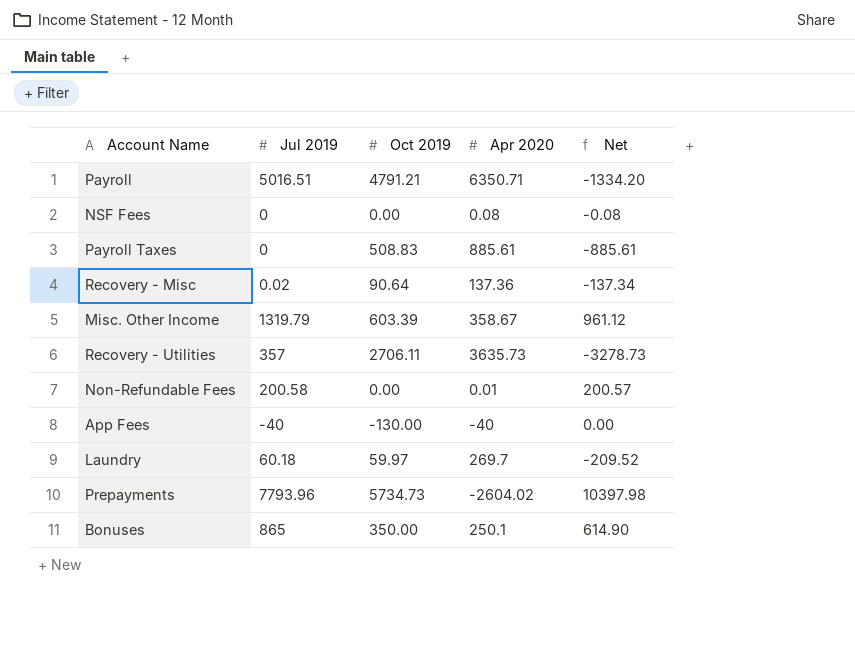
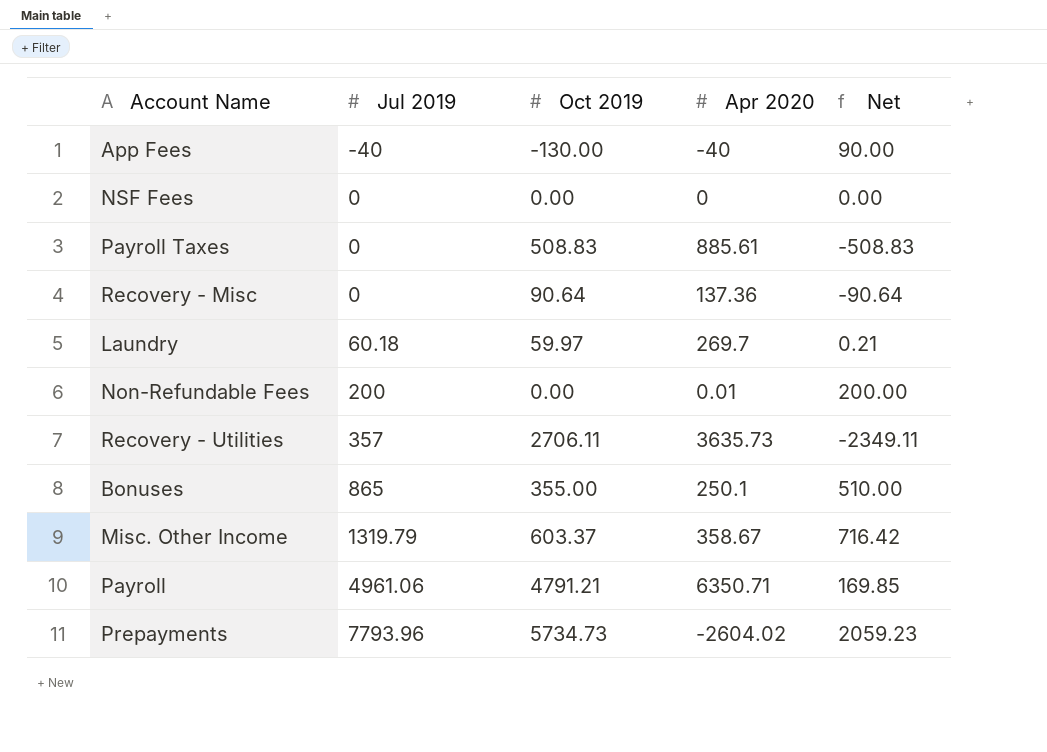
row order: none -> Jul 2019 ascending
column Net | formula: [Jul 2019] - [Apr 2020] -> [Jul 2019] - [Oct 2019]
NSF Fees | Apr 2020: 0.08 -> 0
Recovery - Misc | Jul 2019: 0.02 -> 0
Non-Refundable Fees | Jul 2019: 200.58 -> 200
Bonuses | Oct 2019: 350.00 -> 355.00
Misc. Other Income | Oct 2019: 603.39 -> 603.37
Payroll | Jul 2019: 5016.51 -> 4961.06

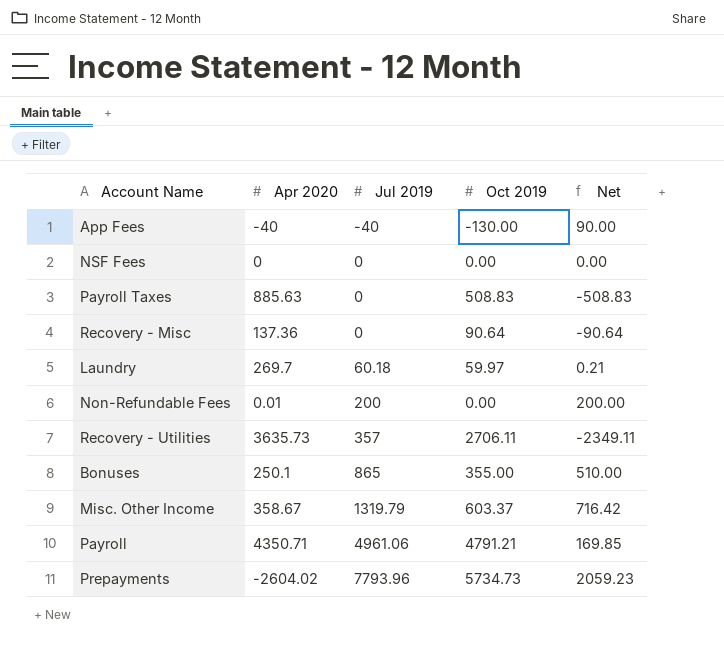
column Apr 2020 | position: 4 -> 2
Payroll Taxes | Apr 2020: 885.61 -> 885.63
Payroll | Apr 2020: 6350.71 -> 4350.71

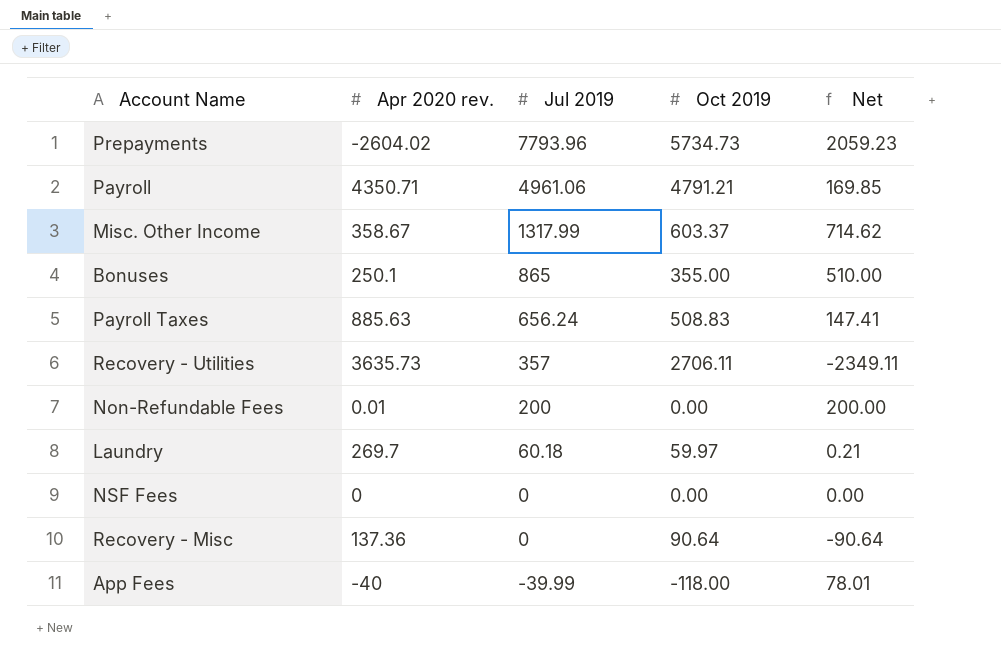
row order: Jul 2019 ascending -> Jul 2019 descending
column name: Apr 2020 -> Apr 2020 rev.
Misc. Other Income | Jul 2019: 1319.79 -> 1317.99
Misc. Other Income | Net: 716.42 -> 714.62
Payroll Taxes | Jul 2019: 0 -> 656.24
Payroll Taxes | Net: -508.83 -> 147.41
App Fees | Jul 2019: -40 -> -39.99
App Fees | Oct 2019: -130.00 -> -118.00
App Fees | Net: 90.00 -> 78.01

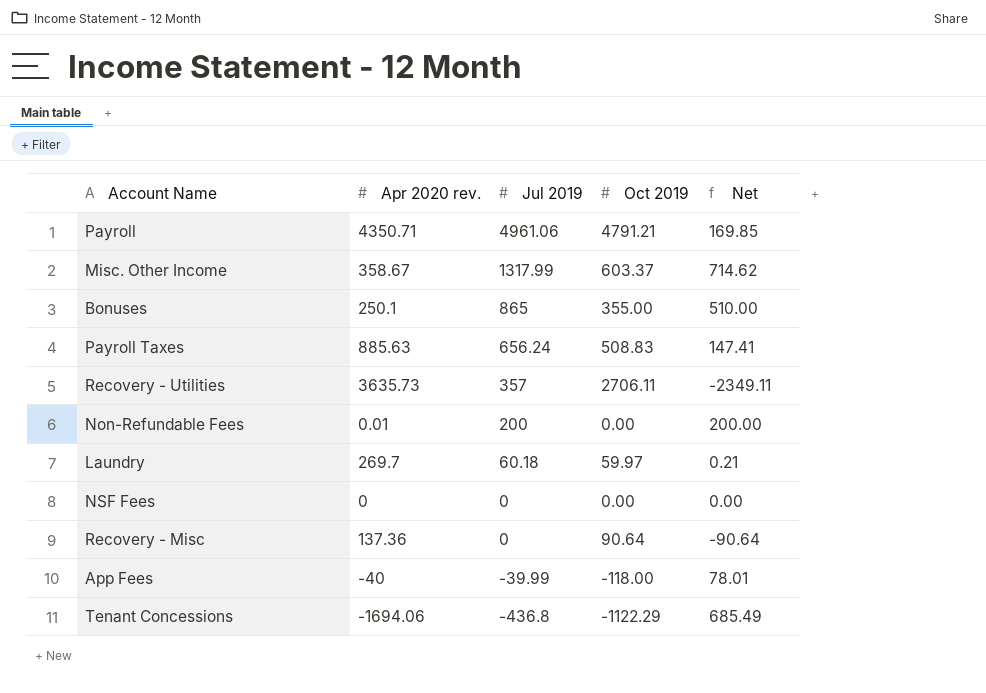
row Prepayments: -2604.02 | 7793.96 | 5734.73 | 2059.23 -> none
row Tenant Concessions: none -> -1694.06 | -436.8 | -1122.29 | 685.49

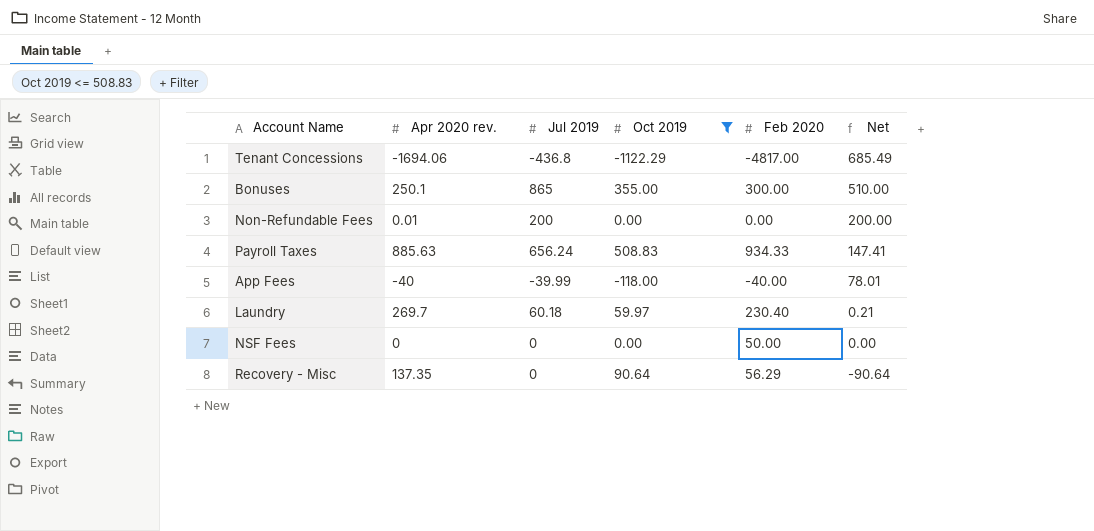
filter: none -> Oct 2019 <= 508.83
row order: Jul 2019 descending -> Net descending
column Feb 2020 | position: none -> 5
Recovery - Misc | Apr 2020 rev.: 137.36 -> 137.35

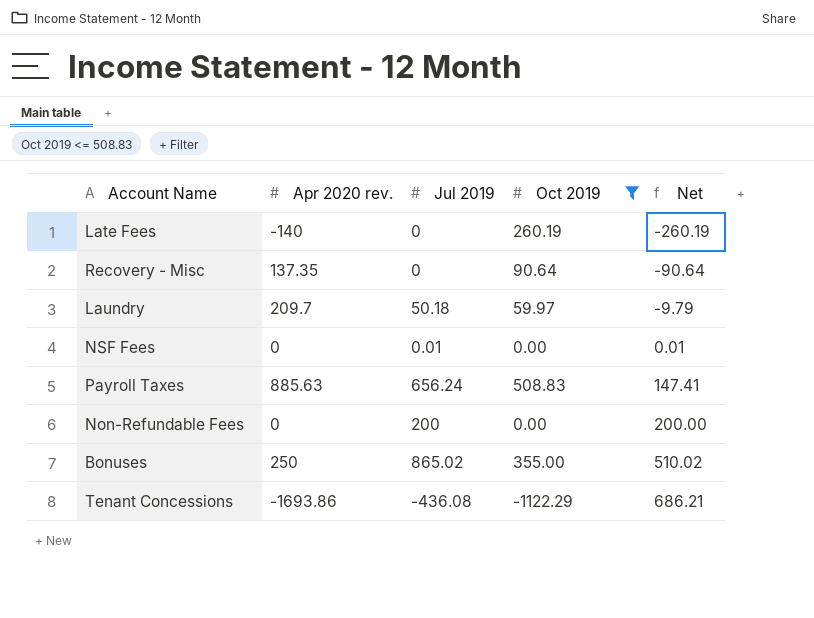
row order: Net descending -> Net ascending
column Feb 2020 | position: 5 -> none
row App Fees: -40 | -39.99 | -118.00 | -40.00 | 78.01 -> none
row Late Fees: none -> -140 | 0 | 260.19 | -260.19
Laundry | Apr 2020 rev.: 269.7 -> 209.7
Laundry | Jul 2019: 60.18 -> 50.18
Laundry | Net: 0.21 -> -9.79
NSF Fees | Jul 2019: 0 -> 0.01
NSF Fees | Net: 0.00 -> 0.01
Non-Refundable Fees | Apr 2020 rev.: 0.01 -> 0
Bonuses | Apr 2020 rev.: 250.1 -> 250
Bonuses | Jul 2019: 865 -> 865.02
Bonuses | Net: 510.00 -> 510.02
Tenant Concessions | Apr 2020 rev.: -1694.06 -> -1693.86
Tenant Concessions | Jul 2019: -436.8 -> -436.08
Tenant Concessions | Net: 685.49 -> 686.21

